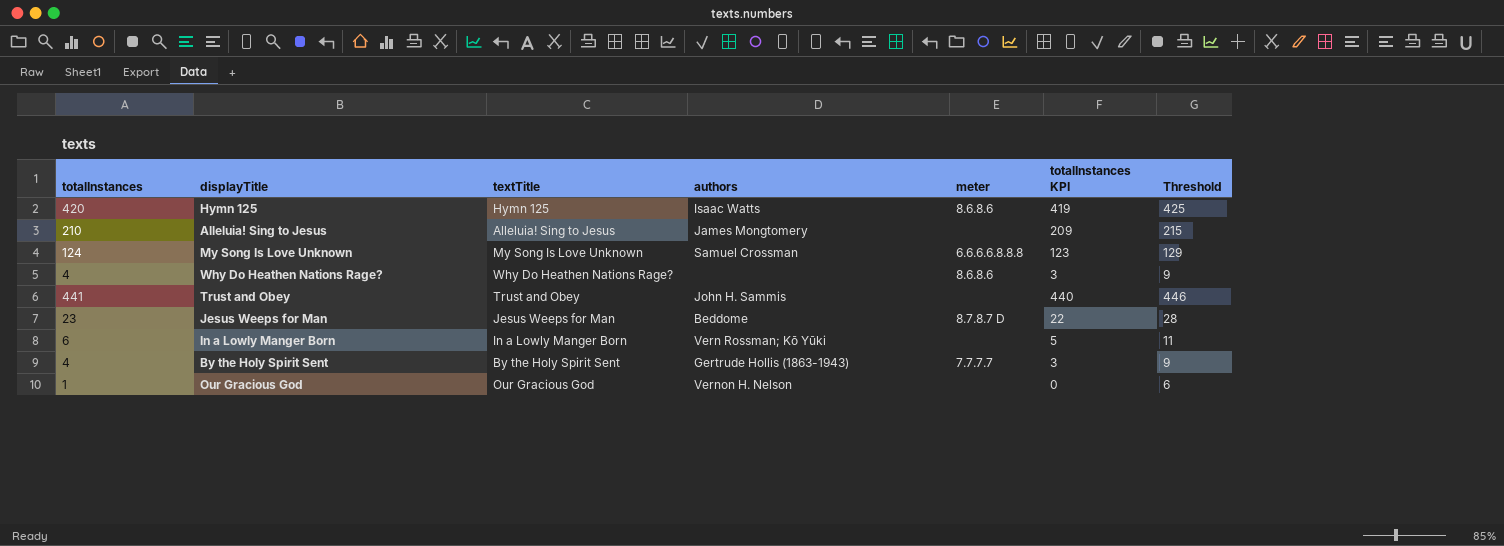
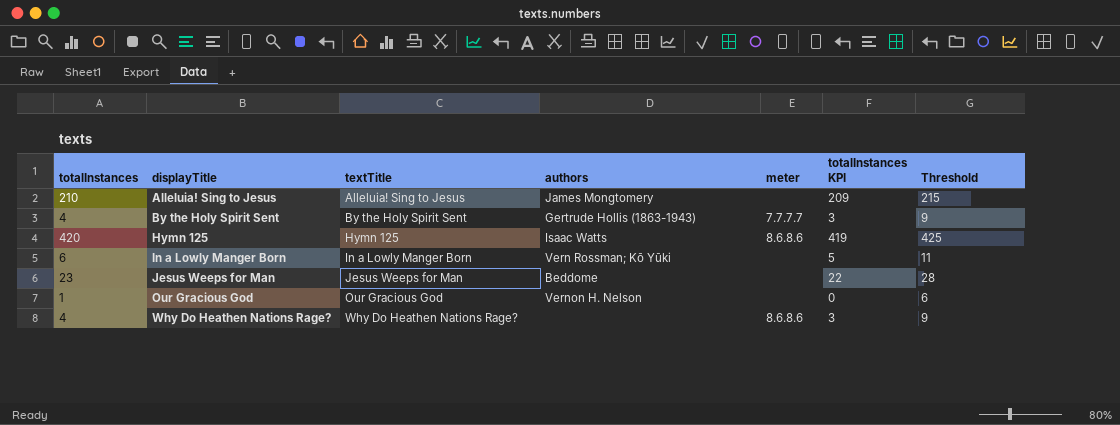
row order: none -> displayTitle ascending
row My Song Is Love Unknown: 124 | My Song Is Love Unknown | Samuel Crossman | 6.6.6.6.8.8.8 | 123 | 129 -> none
row Trust and Obey: 441 | Trust and Obey | John H. Sammis | none | 440 | 446 -> none
Jesus Weeps for Man | meter: 8.7.8.7 D -> none

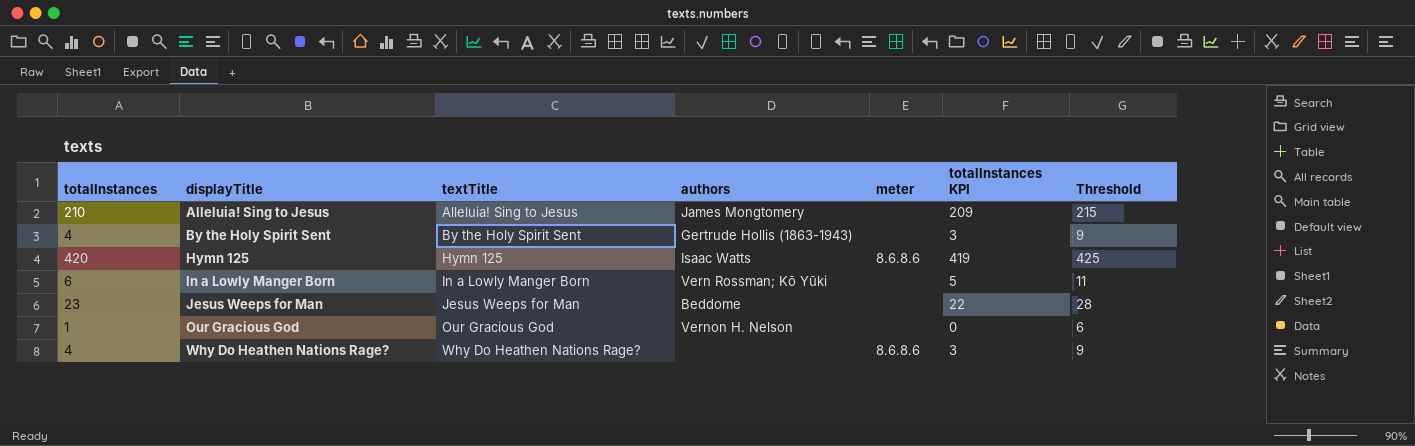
By the Holy Spirit Sent | meter: 7.7.7.7 -> none

